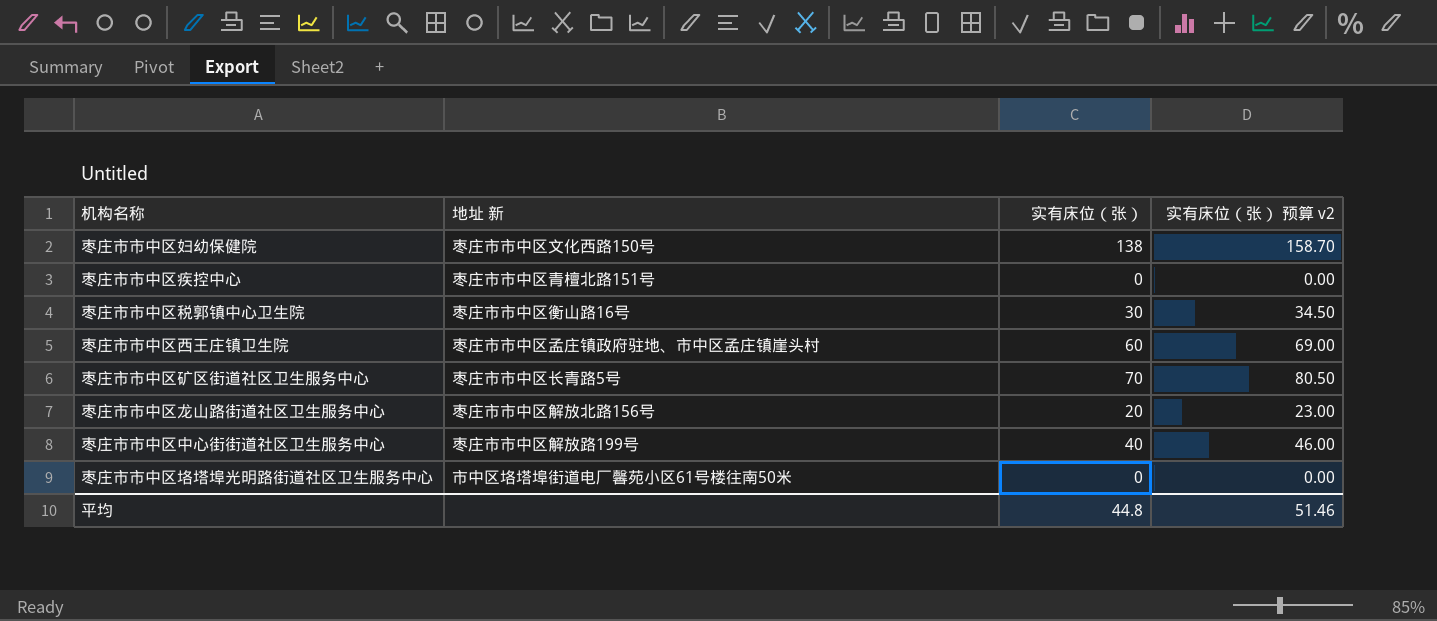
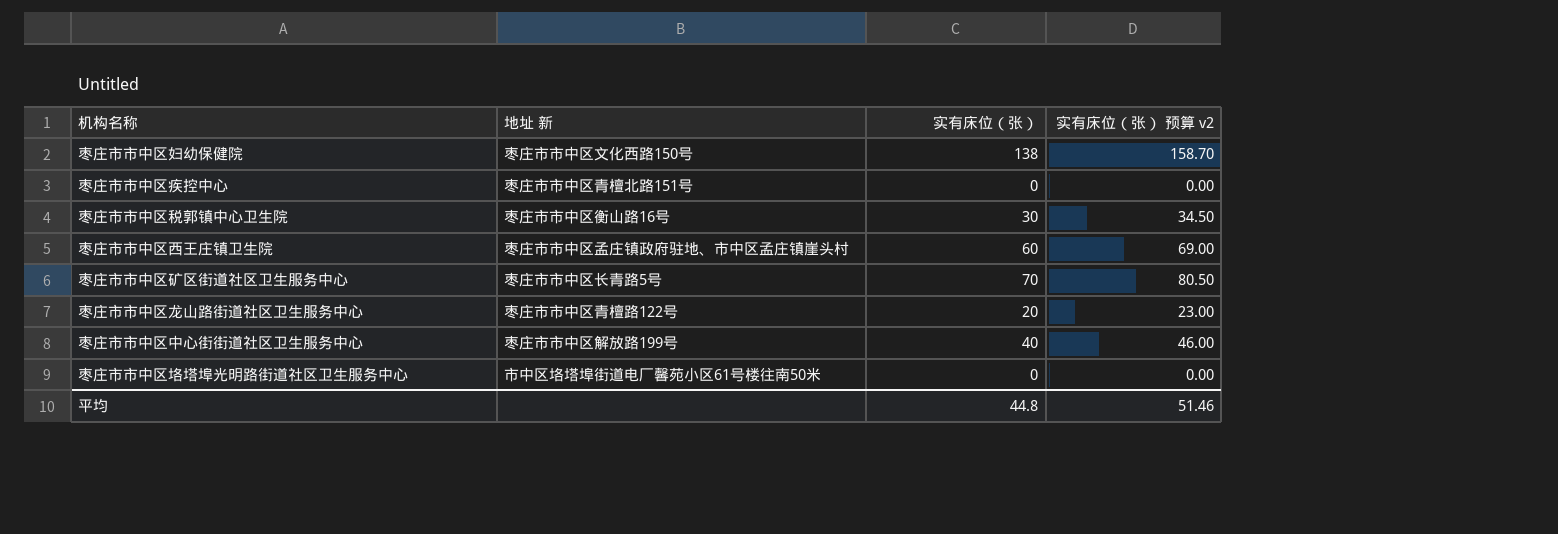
枣庄市市中区龙山路街道社区卫生服务中心 | 地址 新: 枣庄市市中区解放北路156号 -> 枣庄市市中区青檀路122号

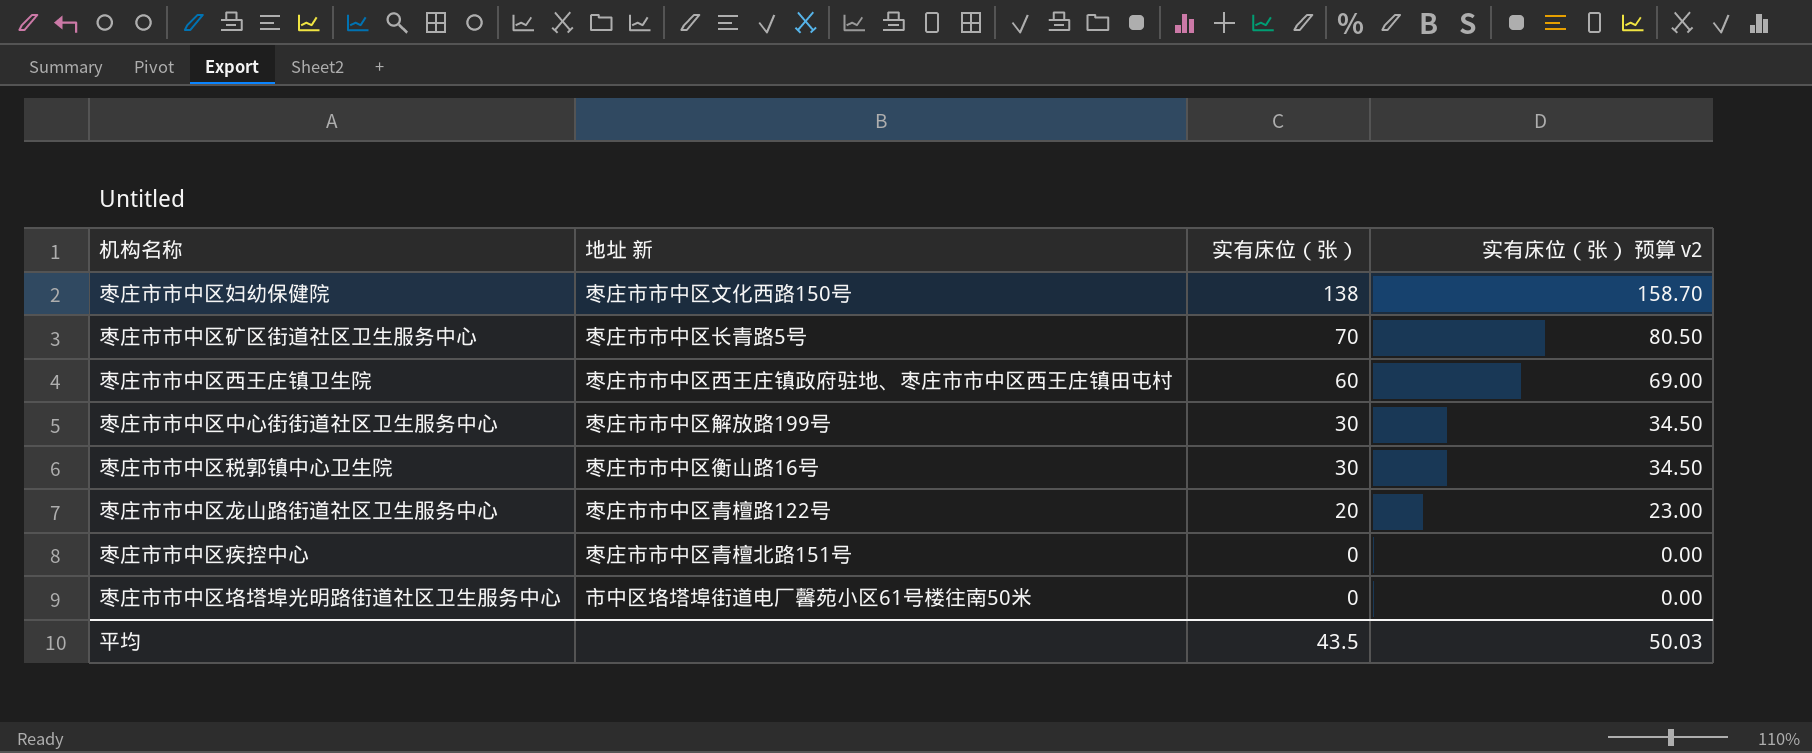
row order: none -> 实有床位（张） descending
枣庄市市中区西王庄镇卫生院 | 地址 新: 枣庄市市中区孟庄镇政府驻地、市中区孟庄镇崖头村 -> 枣庄市市中区西王庄镇政府驻地、枣庄市市中区西王庄镇田屯村
枣庄市市中区中心街街道社区卫生服务中心 | 实有床位（张）: 40 -> 30
枣庄市市中区中心街街道社区卫生服务中心 | 实有床位（张） 预算 v2: 46.00 -> 34.50
平均 | 实有床位（张）: 44.8 -> 43.5
平均 | 实有床位（张） 预算 v2: 51.46 -> 50.03

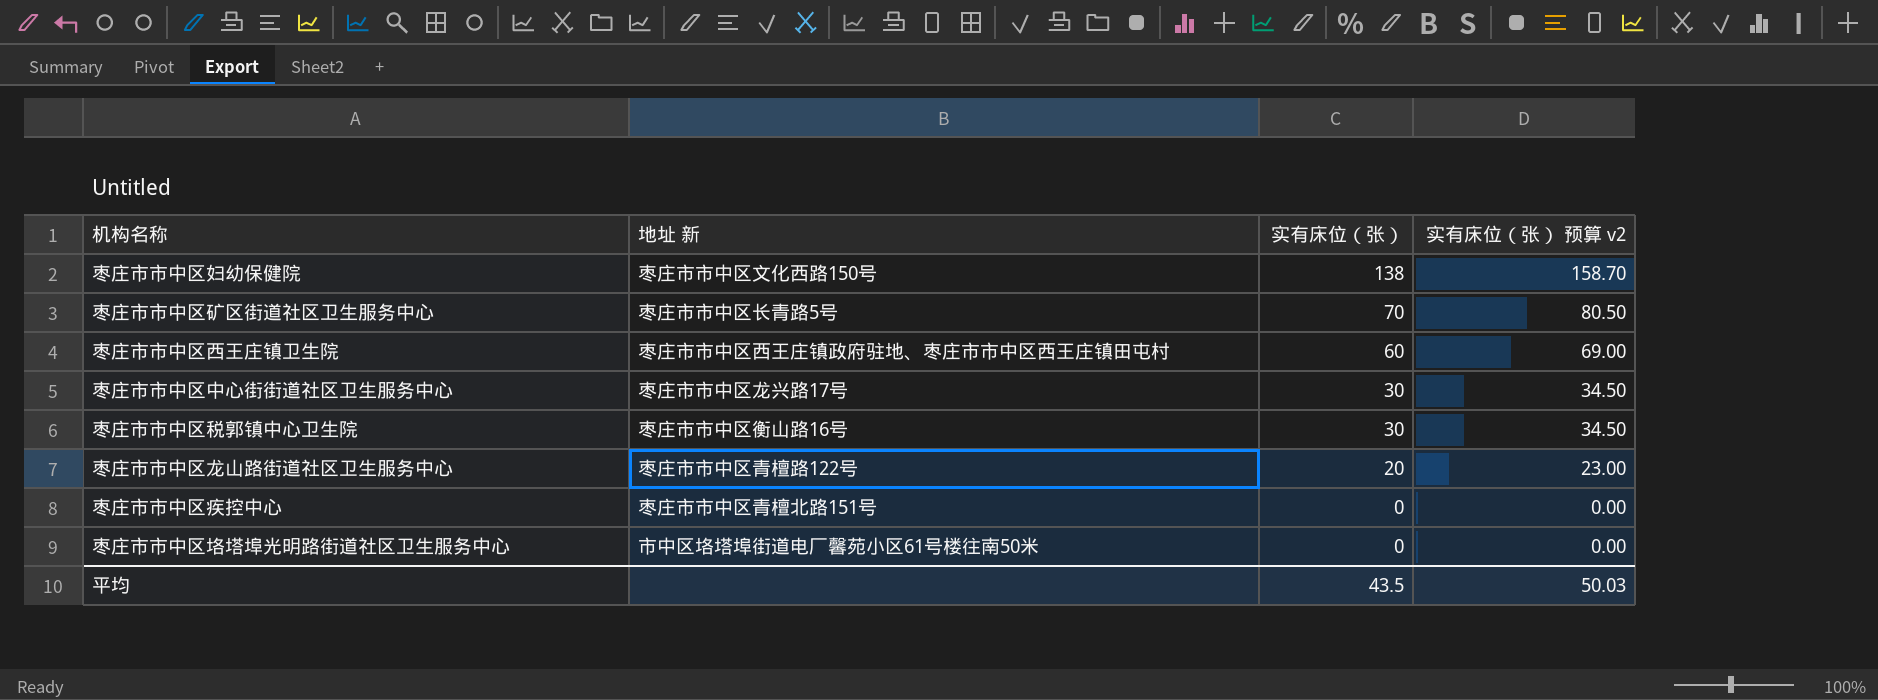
枣庄市市中区中心街街道社区卫生服务中心 | 地址 新: 枣庄市市中区解放路199号 -> 枣庄市市中区龙兴路17号

